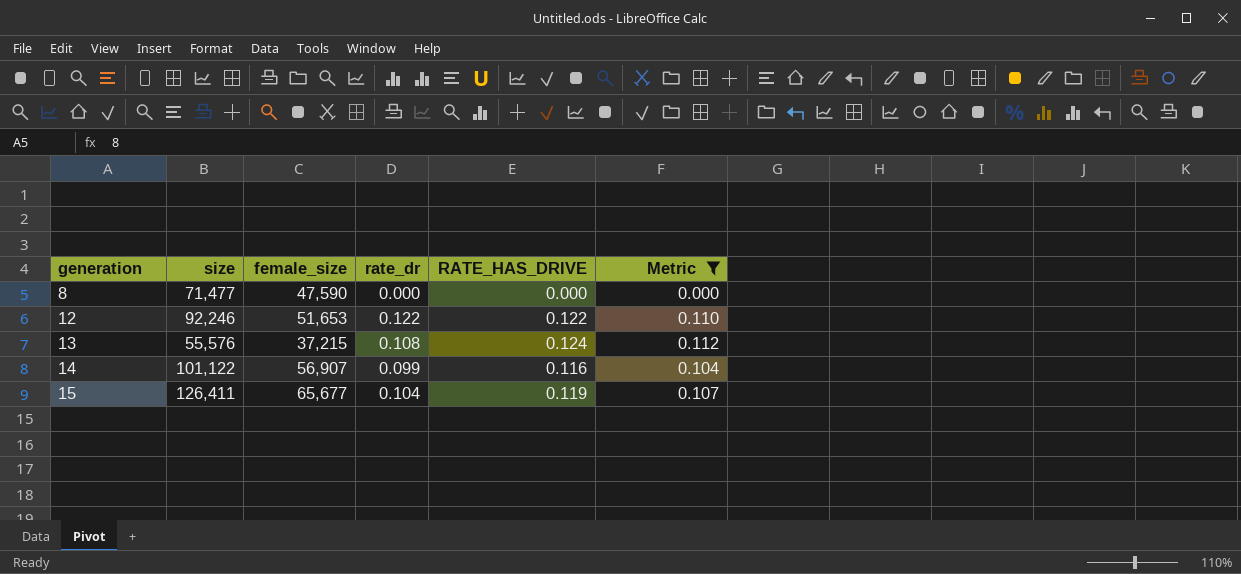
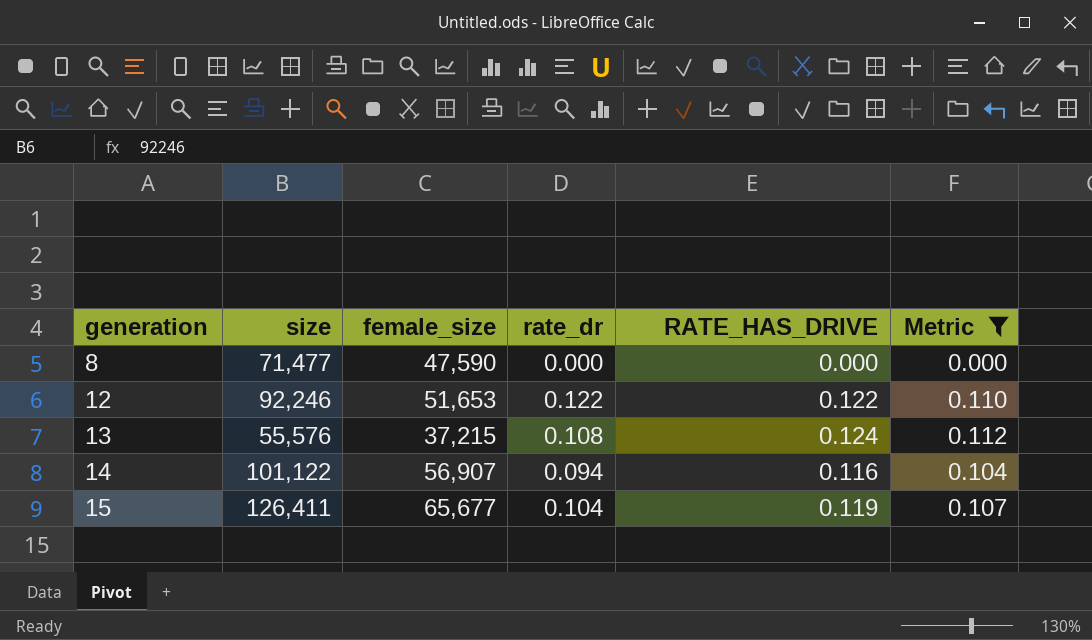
14 | rate_dr: 0.099 -> 0.094

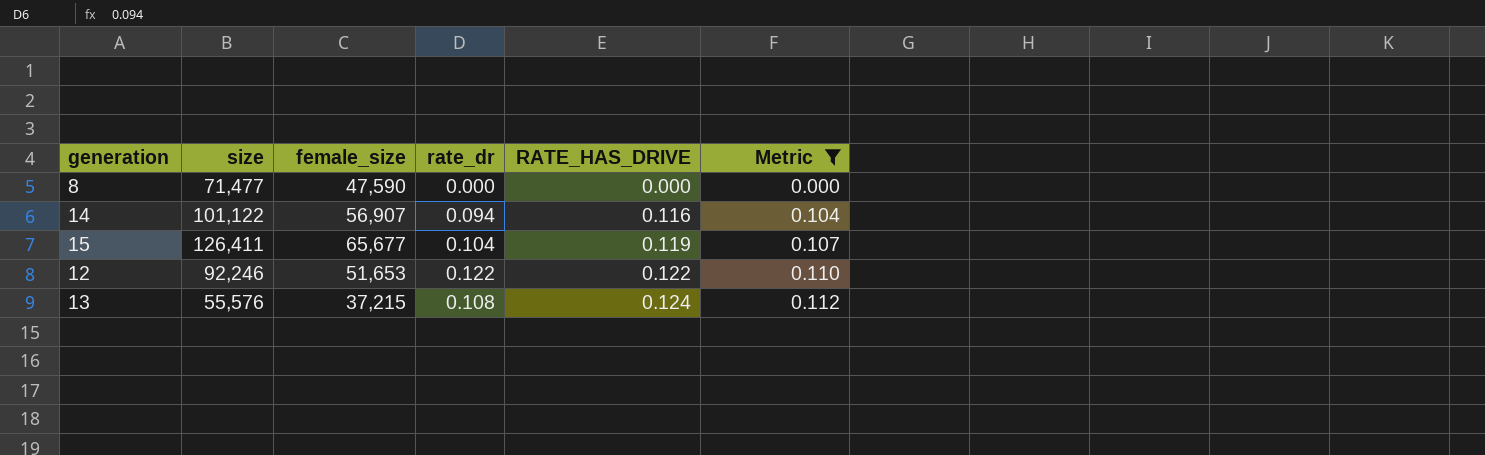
row order: generation ascending -> RATE_HAS_DRIVE ascending

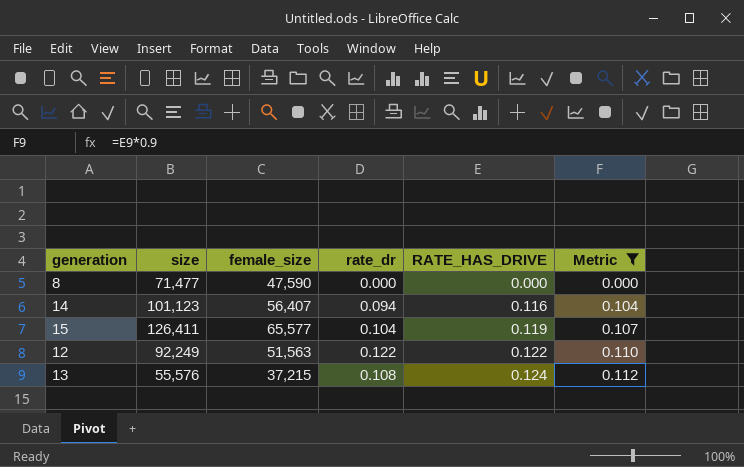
14 | size: 101,122 -> 101,123
14 | female_size: 56,907 -> 56,407
15 | female_size: 65,677 -> 65,577
12 | size: 92,246 -> 92,249
12 | female_size: 51,653 -> 51,563

